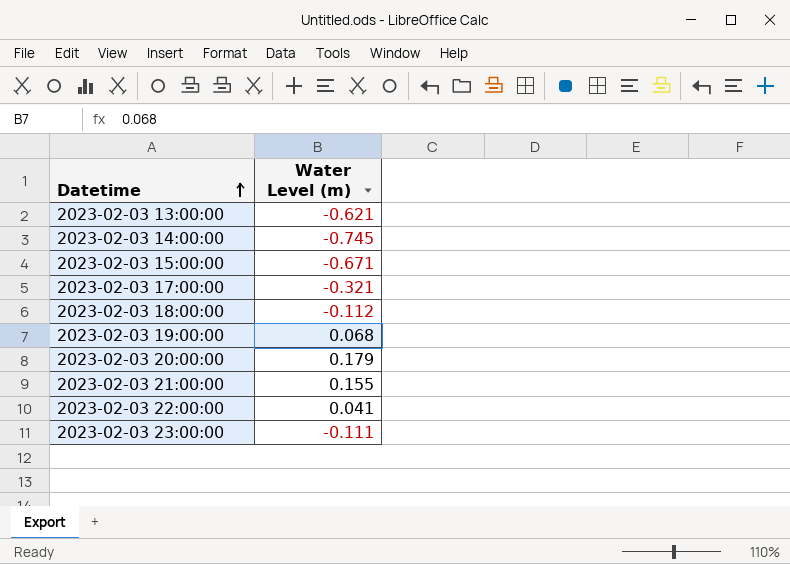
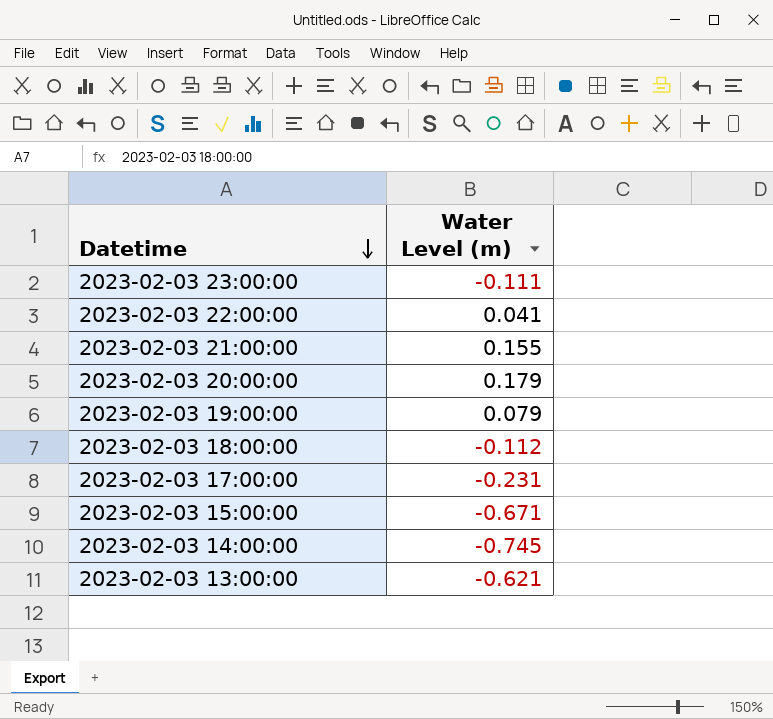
row order: Datetime ascending -> Datetime descending
2023-02-03 19:00:00 | Water Level (m): 0.068 -> 0.079
2023-02-03 17:00:00 | Water Level (m): -0.321 -> -0.231

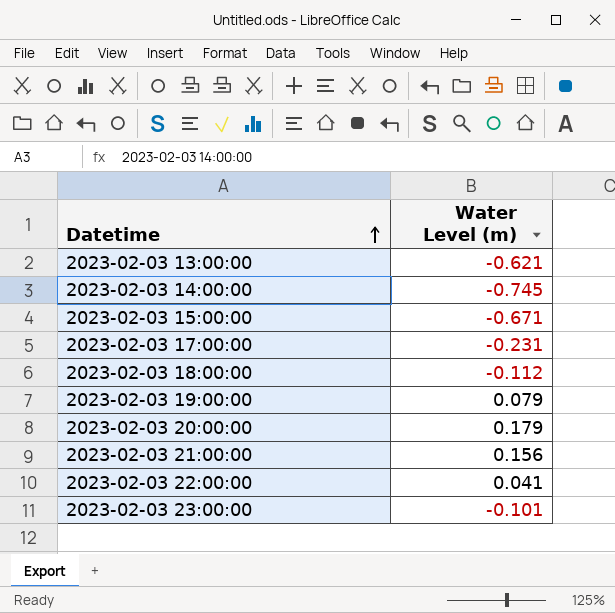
row order: Datetime descending -> Datetime ascending
2023-02-03 21:00:00 | Water Level (m): 0.155 -> 0.156
2023-02-03 23:00:00 | Water Level (m): -0.111 -> -0.101

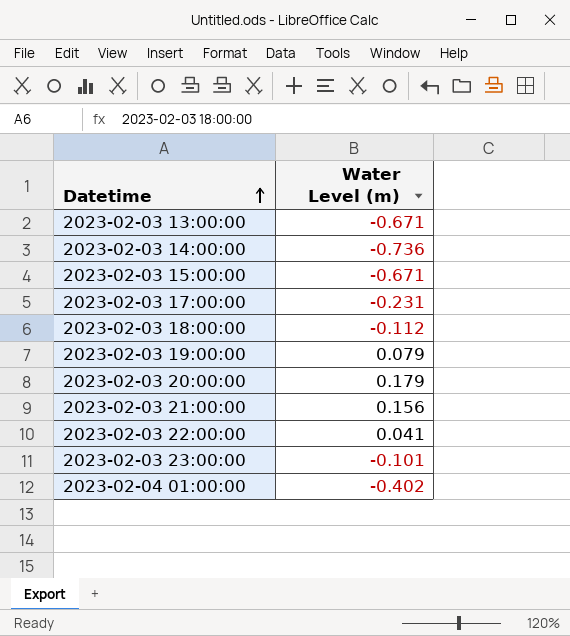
2023-02-03 13:00:00 | Water Level (m): -0.621 -> -0.671
2023-02-03 14:00:00 | Water Level (m): -0.745 -> -0.736
row 2023-02-04 01:00:00: none -> -0.402

